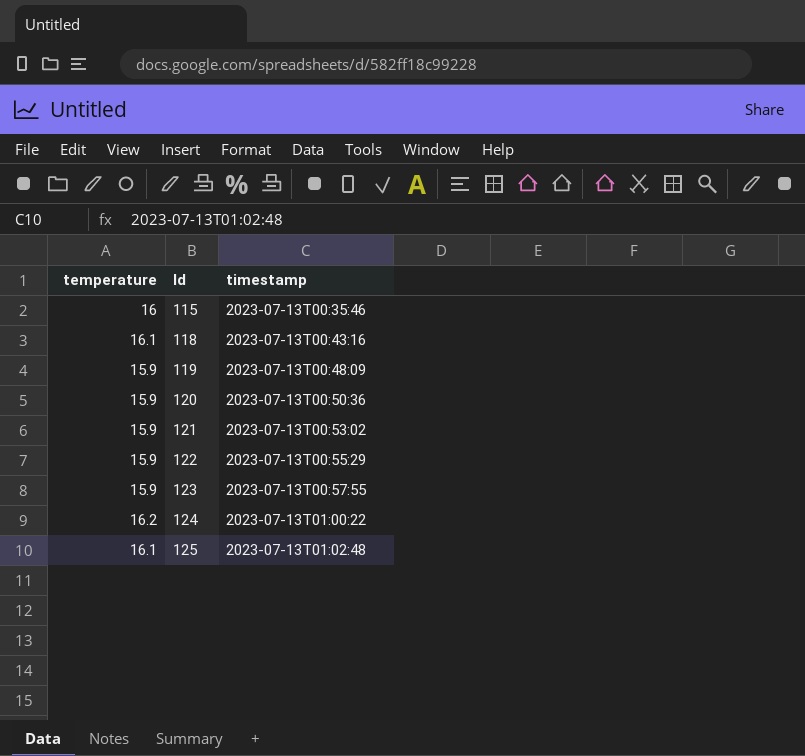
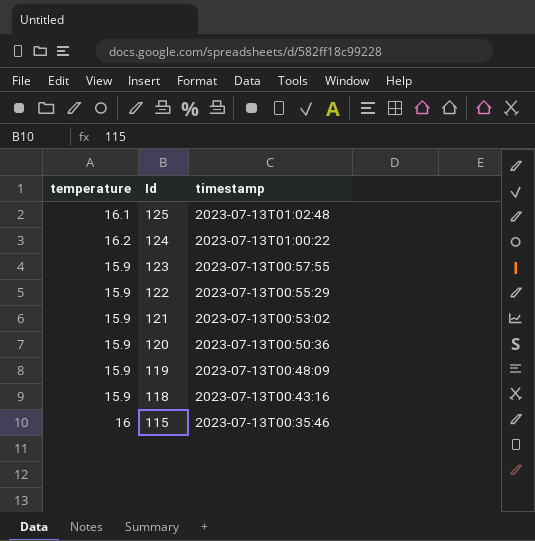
row order: Id ascending -> Id descending
118 | temperature: 16.1 -> 15.9

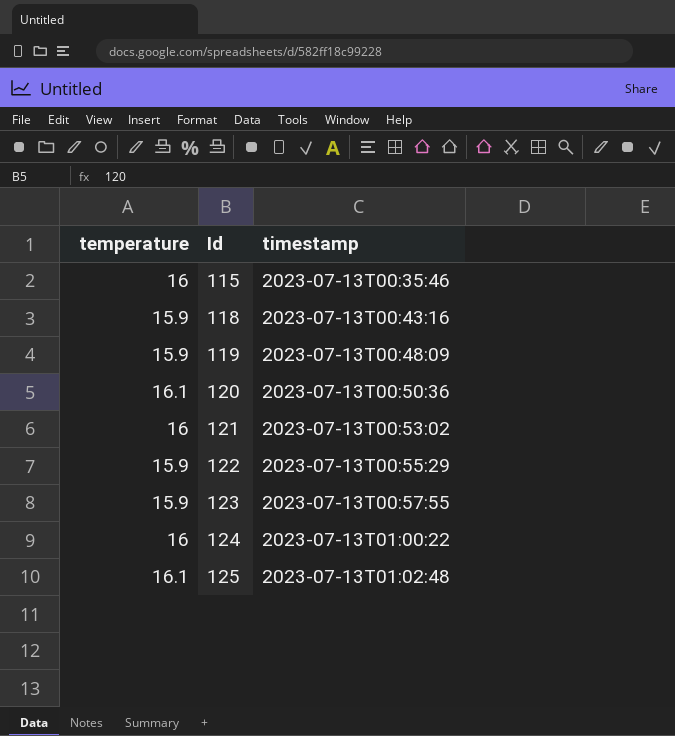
row order: Id descending -> Id ascending
120 | temperature: 15.9 -> 16.1
121 | temperature: 15.9 -> 16
124 | temperature: 16.2 -> 16

